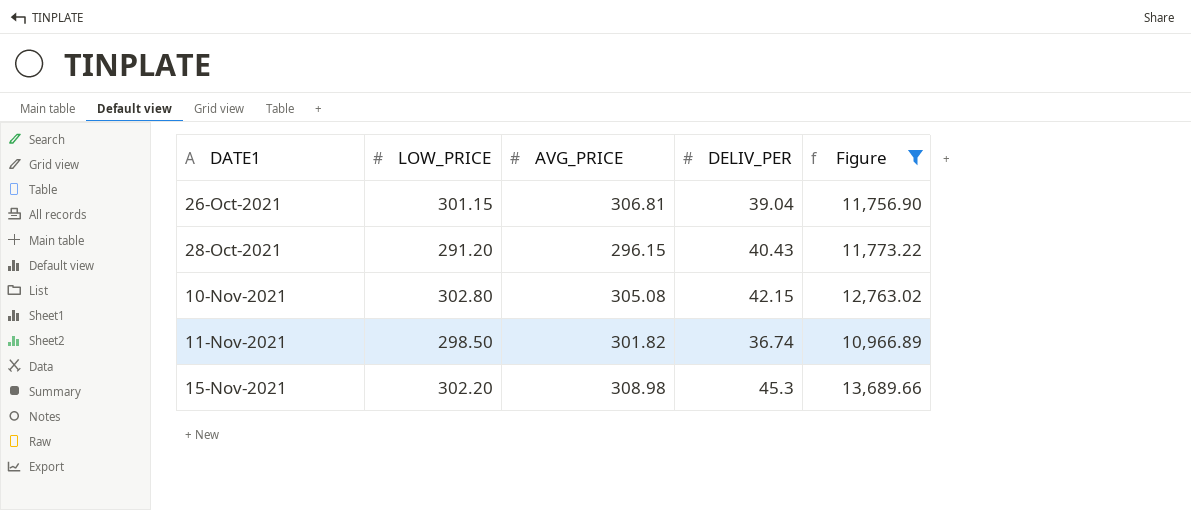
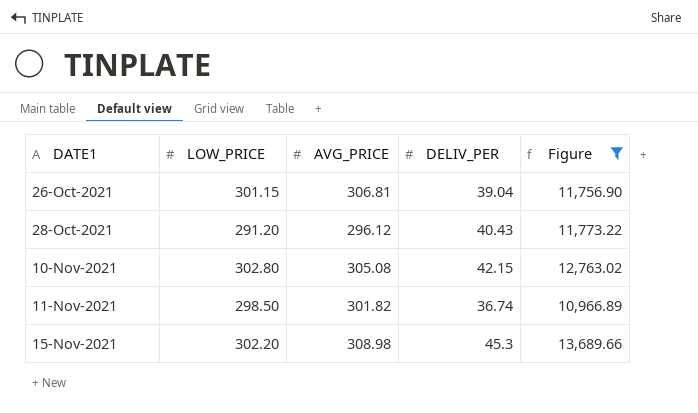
28-Oct-2021 | AVG_PRICE: 296.15 -> 296.12

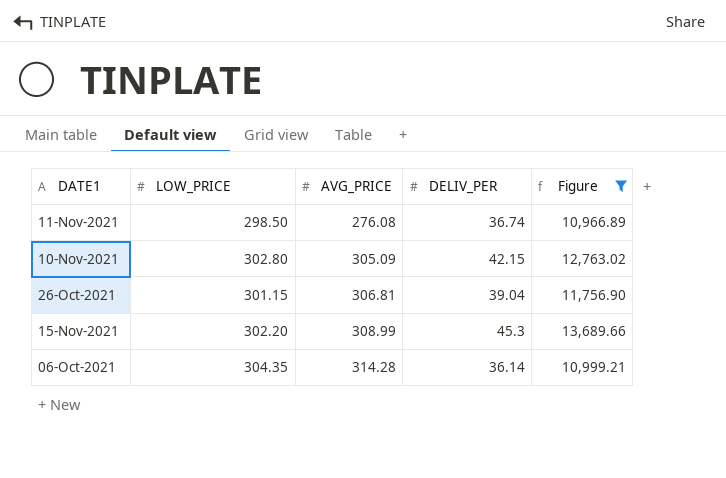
row order: DATE1 ascending -> AVG_PRICE ascending
row 28-Oct-2021: 291.20 | 296.12 | 40.43 | 11,773.22 -> none
11-Nov-2021 | AVG_PRICE: 301.82 -> 276.08
10-Nov-2021 | AVG_PRICE: 305.08 -> 305.09
15-Nov-2021 | AVG_PRICE: 308.98 -> 308.99
row 06-Oct-2021: none -> 304.35 | 314.28 | 36.14 | 10,999.21

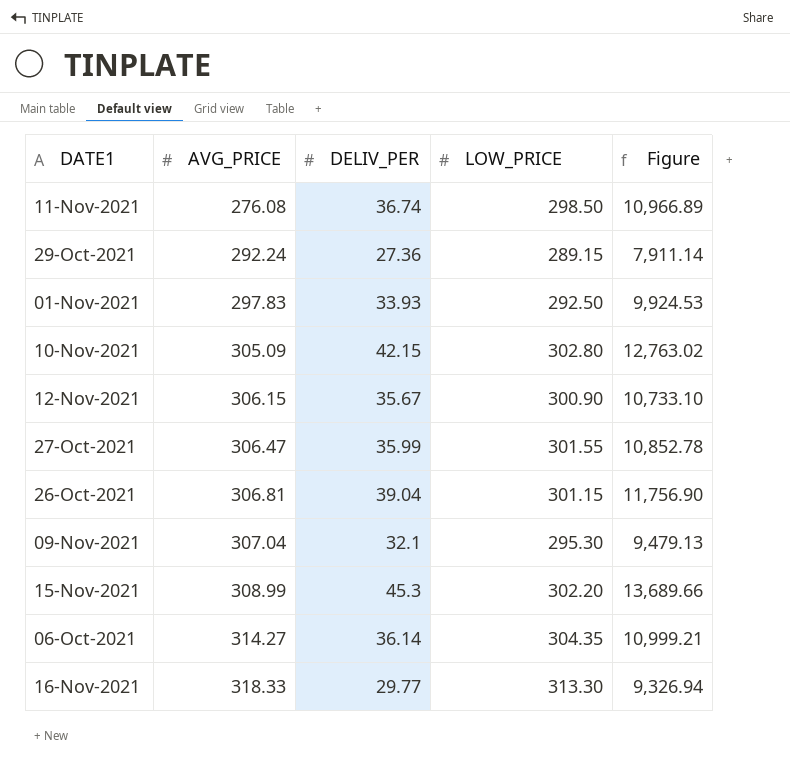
filter: Figure >= 10,966.89 -> none
column LOW_PRICE | position: 2 -> 4
06-Oct-2021 | AVG_PRICE: 314.28 -> 314.27

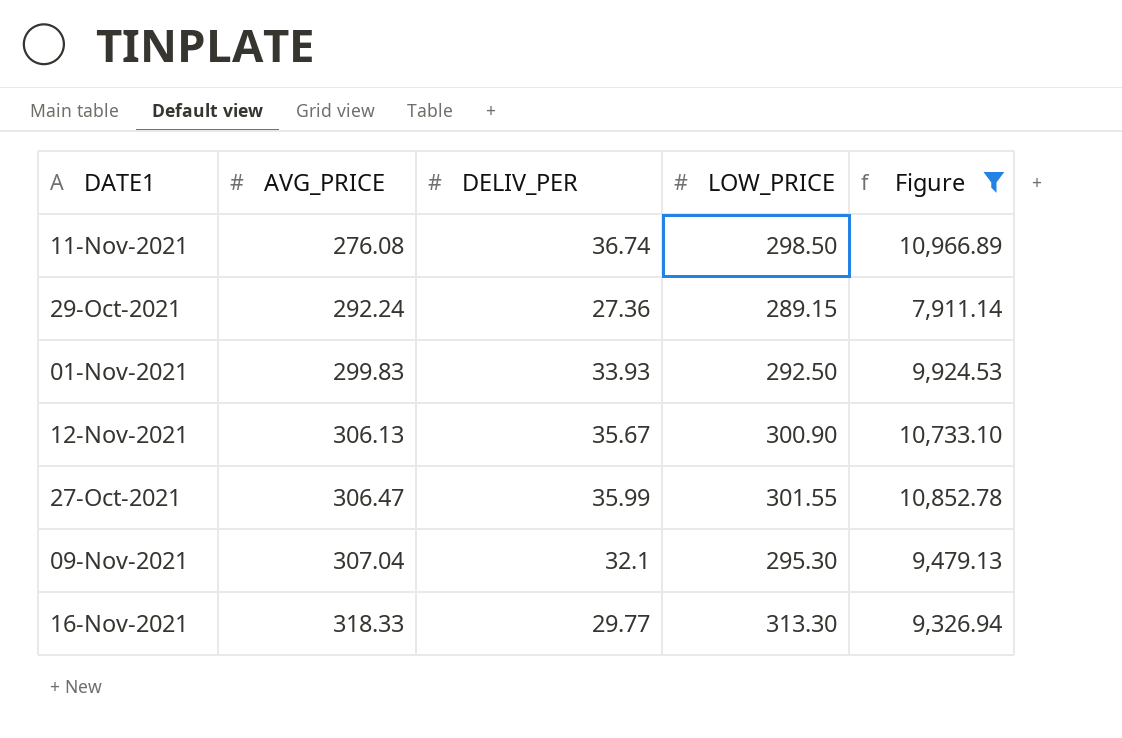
filter: none -> Figure <= 10,966.89
01-Nov-2021 | AVG_PRICE: 297.83 -> 299.83
12-Nov-2021 | AVG_PRICE: 306.15 -> 306.13

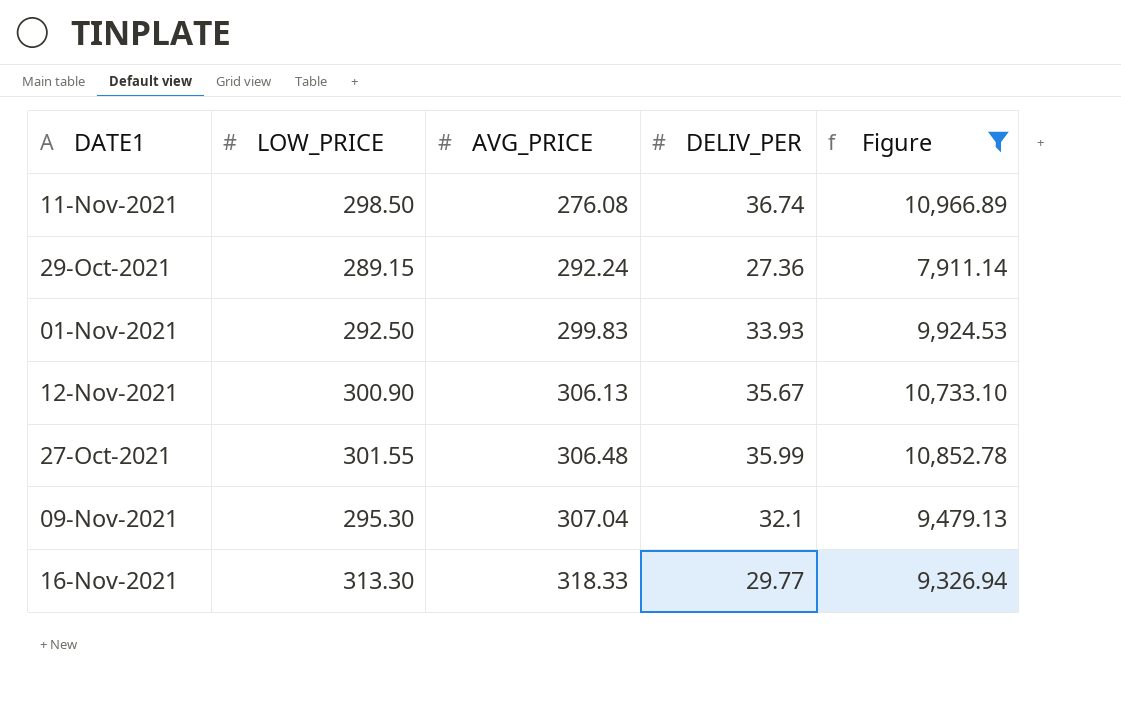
column LOW_PRICE | position: 4 -> 2
27-Oct-2021 | AVG_PRICE: 306.47 -> 306.48

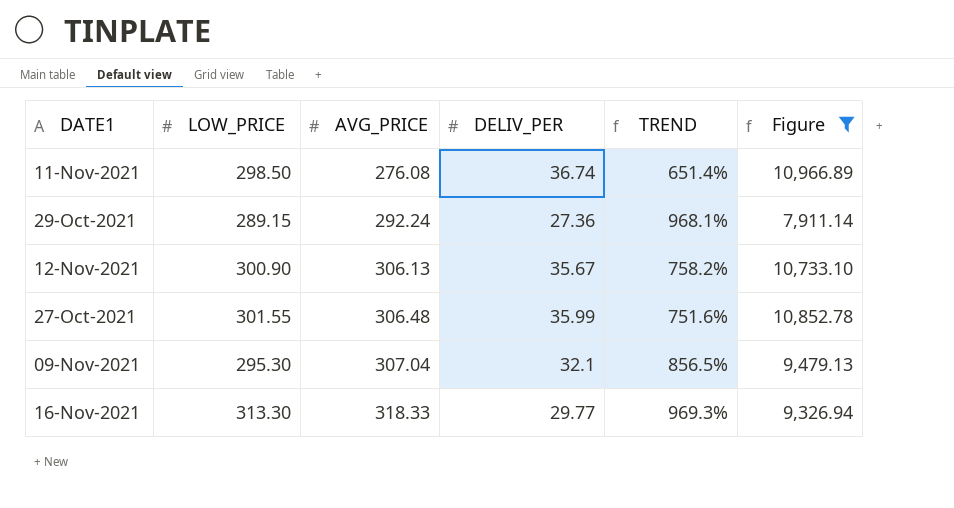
column TREND | formula: none -> ([AVG_PRICE] - [DELIV_PER]) / [DELIV_PER]
row 01-Nov-2021: 292.50 | 299.83 | 33.93 | 9,924.53 -> none

